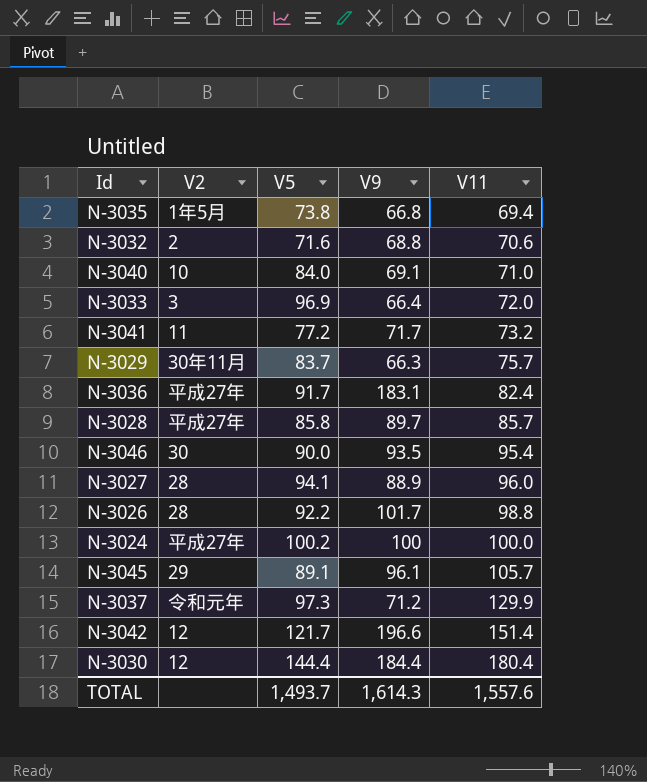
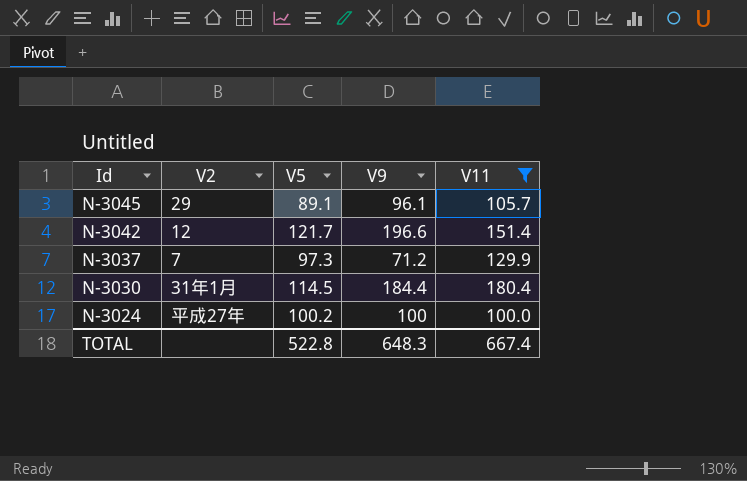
filter: none -> V11 >= 100.0
row order: V11 ascending -> Id descending
N-3037 | V2: 令和元年 -> 7
N-3030 | V2: 12 -> 31年1月
N-3030 | V5: 144.4 -> 114.5
TOTAL | V5: 1,493.7 -> 522.8
TOTAL | V9: 1,614.3 -> 648.3
TOTAL | V11: 1,557.6 -> 667.4

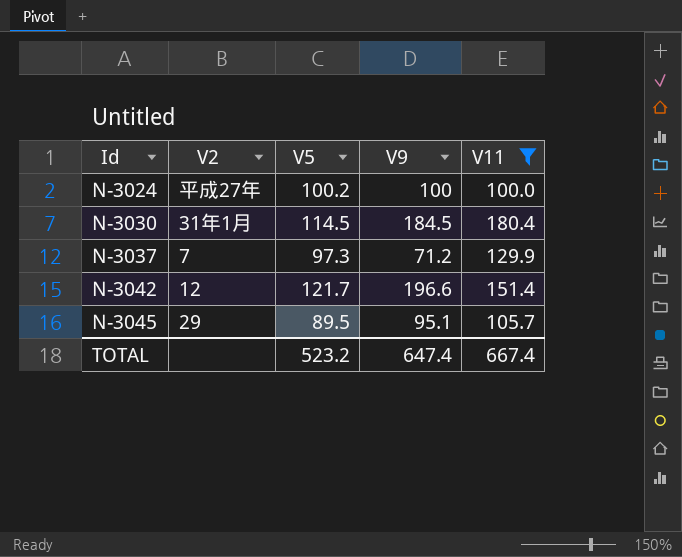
row order: Id descending -> Id ascending
N-3030 | V9: 184.4 -> 184.5
N-3045 | V5: 89.1 -> 89.5
N-3045 | V9: 96.1 -> 95.1
TOTAL | V5: 522.8 -> 523.2
TOTAL | V9: 648.3 -> 647.4

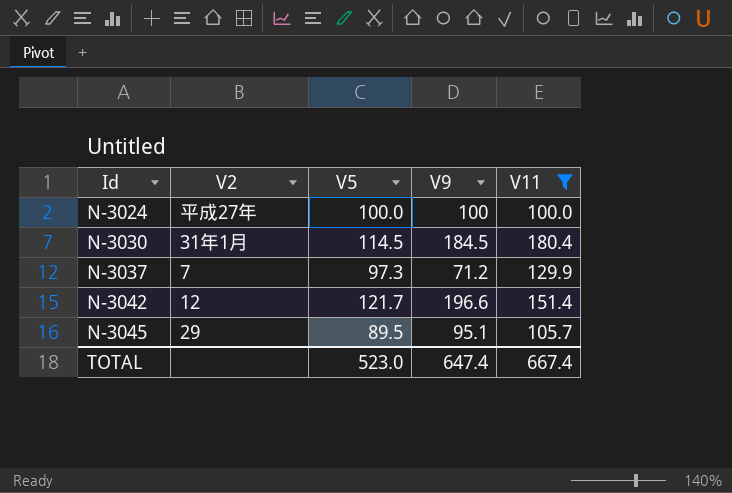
N-3024 | V5: 100.2 -> 100.0
TOTAL | V5: 523.2 -> 523.0

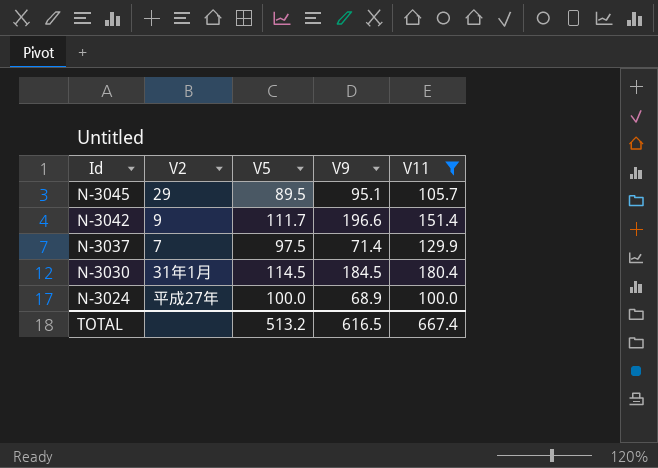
row order: Id ascending -> Id descending
N-3042 | V2: 12 -> 9
N-3042 | V5: 121.7 -> 111.7
N-3037 | V5: 97.3 -> 97.5
N-3037 | V9: 71.2 -> 71.4
N-3024 | V9: 100 -> 68.9
TOTAL | V5: 523.0 -> 513.2
TOTAL | V9: 647.4 -> 616.5

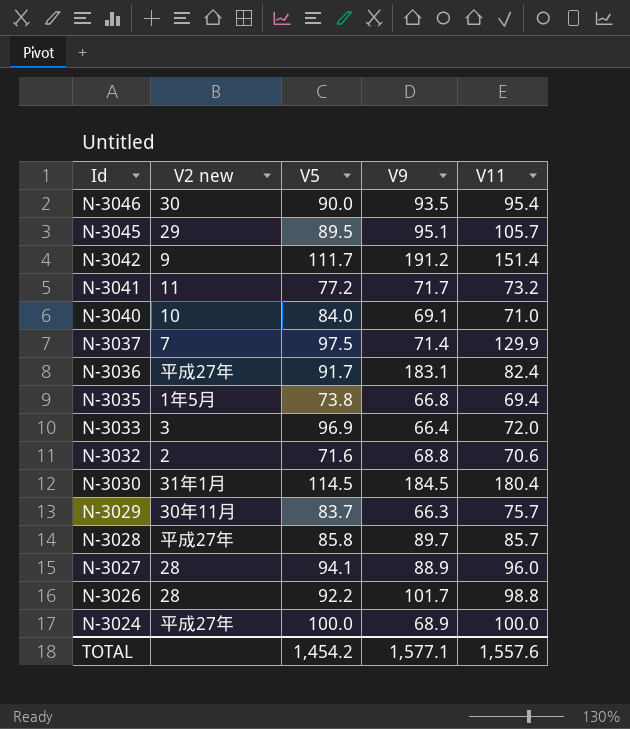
filter: V11 >= 100.0 -> none
column name: V2 -> V2 new
N-3042 | V9: 196.6 -> 191.2
TOTAL | V5: 513.2 -> 1,454.2
TOTAL | V9: 616.5 -> 1,577.1
TOTAL | V11: 667.4 -> 1,557.6

